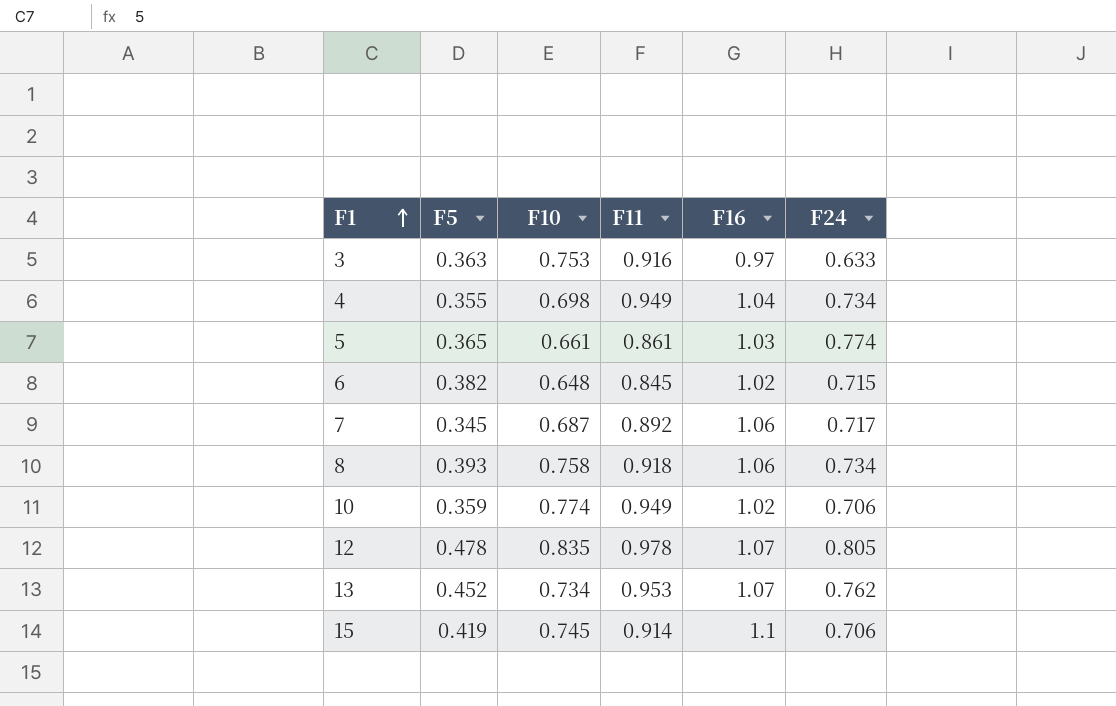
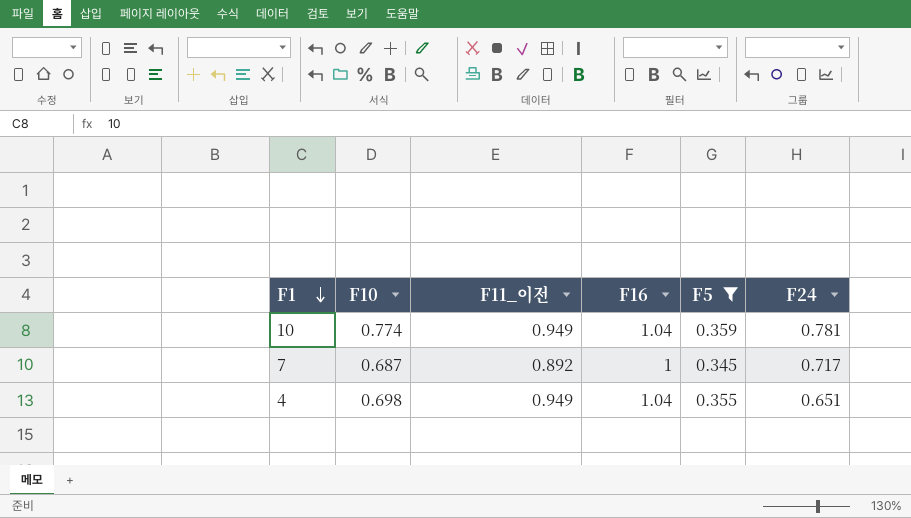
filter: none -> F5 <= 0.359
row order: F1 ascending -> F1 descending
column name: F11 -> F11_이전
column F5 | position: 2 -> 5
10 | F16: 1.02 -> 1.04
10 | F24: 0.706 -> 0.781
7 | F16: 1.06 -> 1
4 | F24: 0.734 -> 0.651

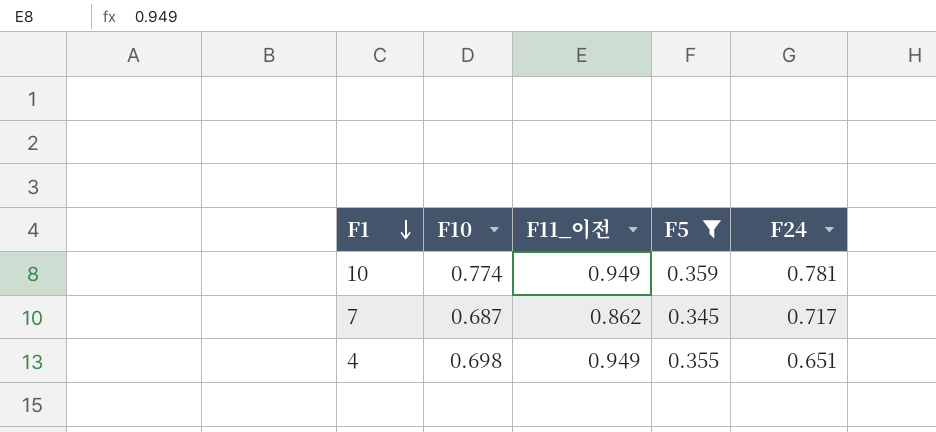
column F16 | position: 4 -> none
7 | F11_이전: 0.892 -> 0.862

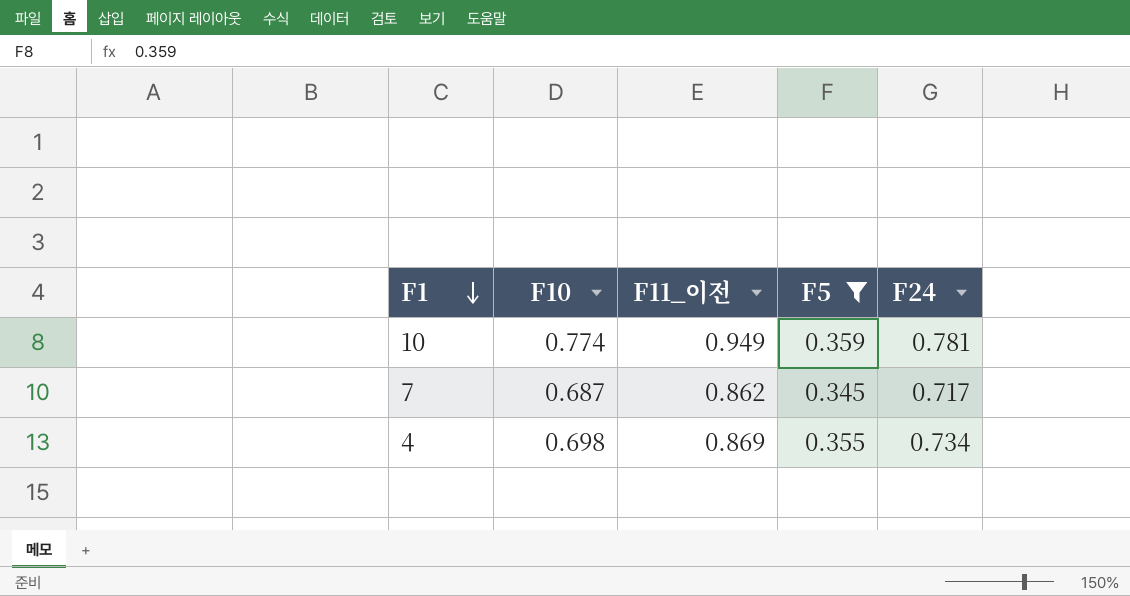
4 | F11_이전: 0.949 -> 0.869
4 | F24: 0.651 -> 0.734

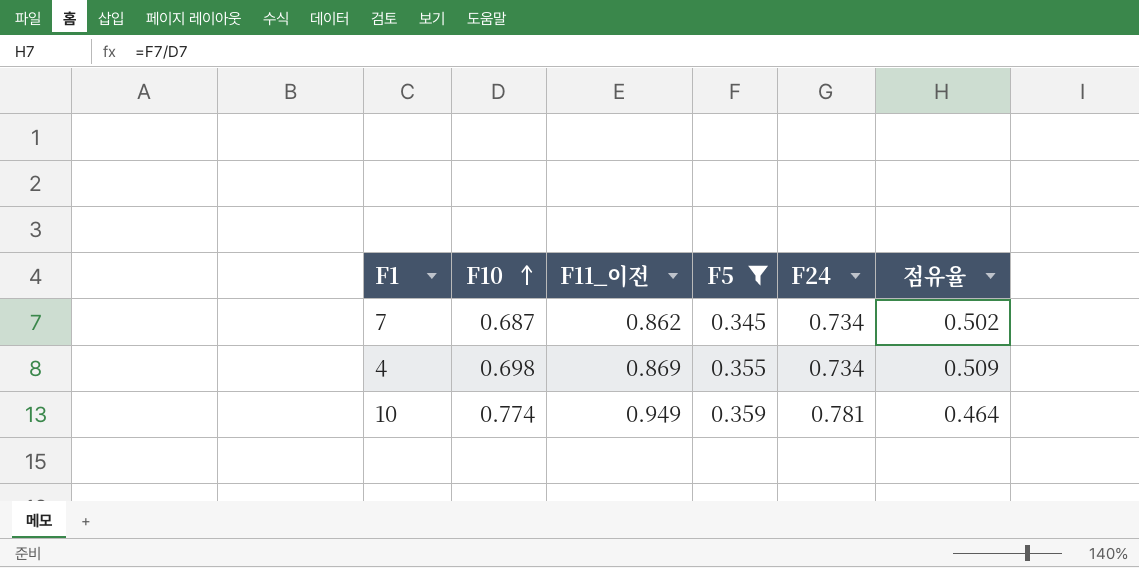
row order: F1 descending -> F10 ascending
column 점유율 | formula: none -> [F5] / [F10]
7 | F24: 0.717 -> 0.734

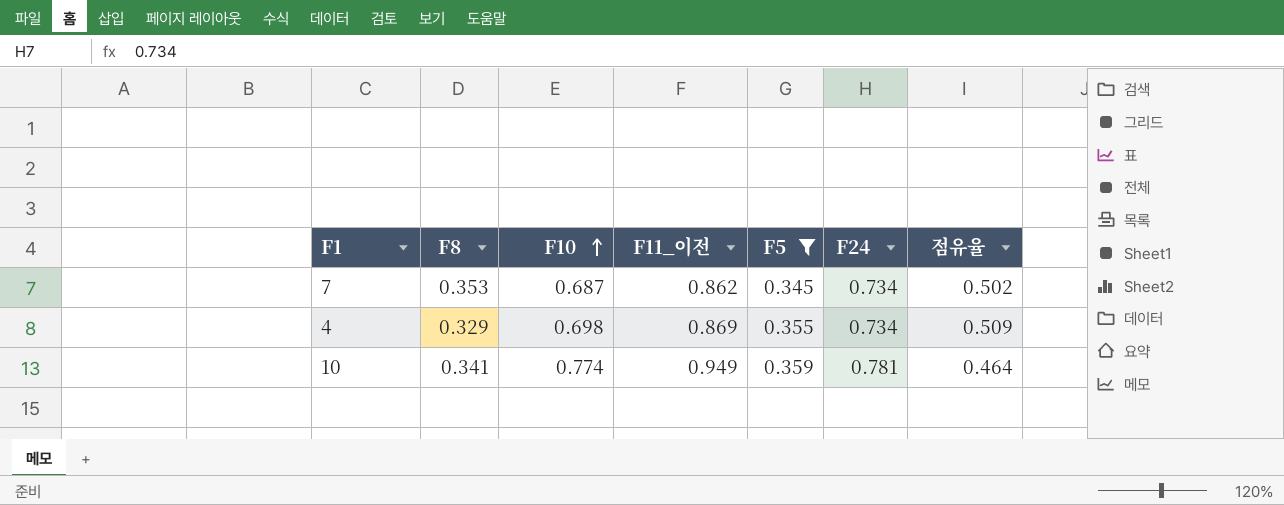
column F8 | position: none -> 2

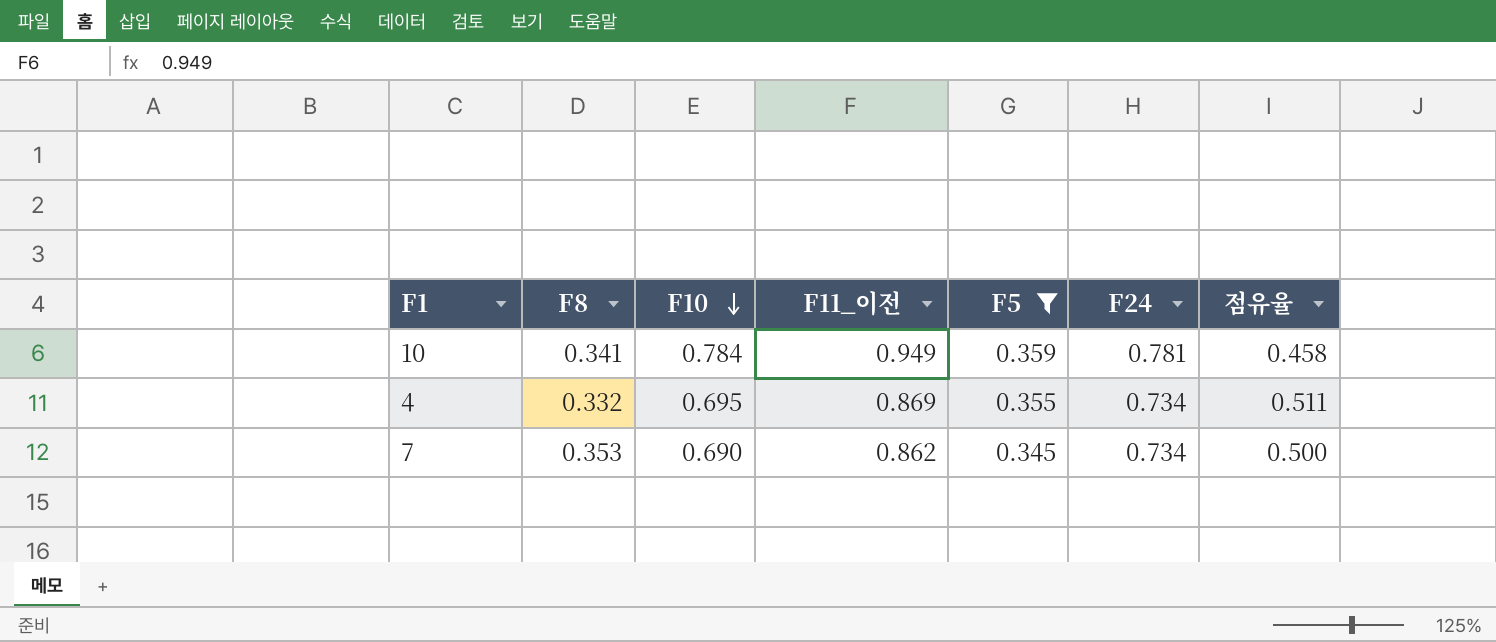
row order: F10 ascending -> F10 descending
10 | F10: 0.774 -> 0.784
10 | 점유율: 0.464 -> 0.458
4 | F8: 0.329 -> 0.332
4 | F10: 0.698 -> 0.695
4 | 점유율: 0.509 -> 0.511
7 | F10: 0.687 -> 0.690
7 | 점유율: 0.502 -> 0.500

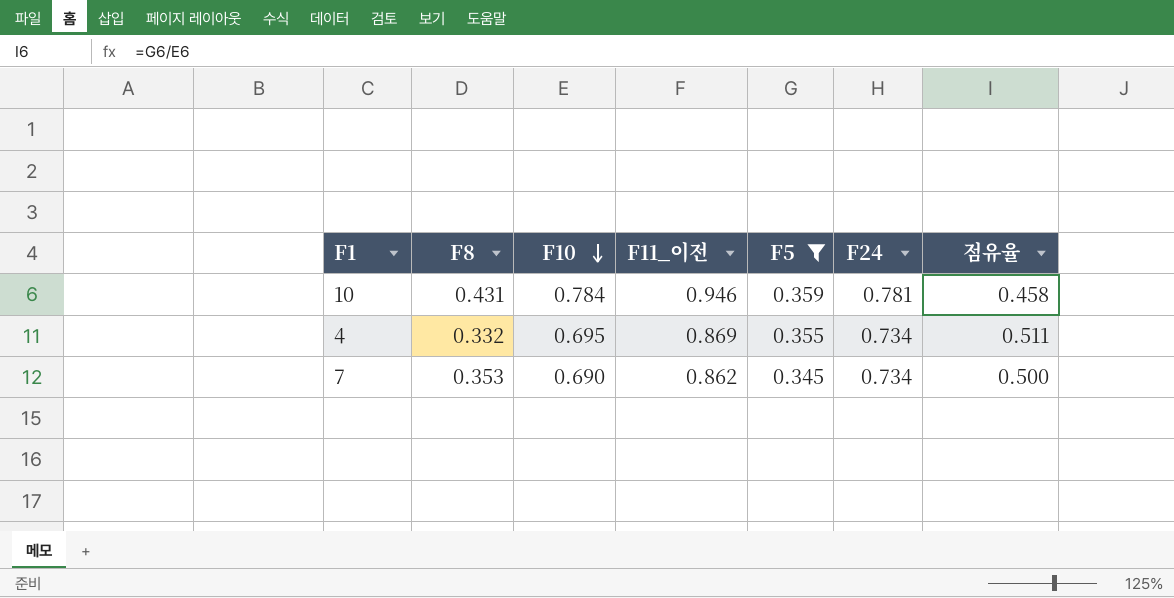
10 | F8: 0.341 -> 0.431
10 | F11_이전: 0.949 -> 0.946

